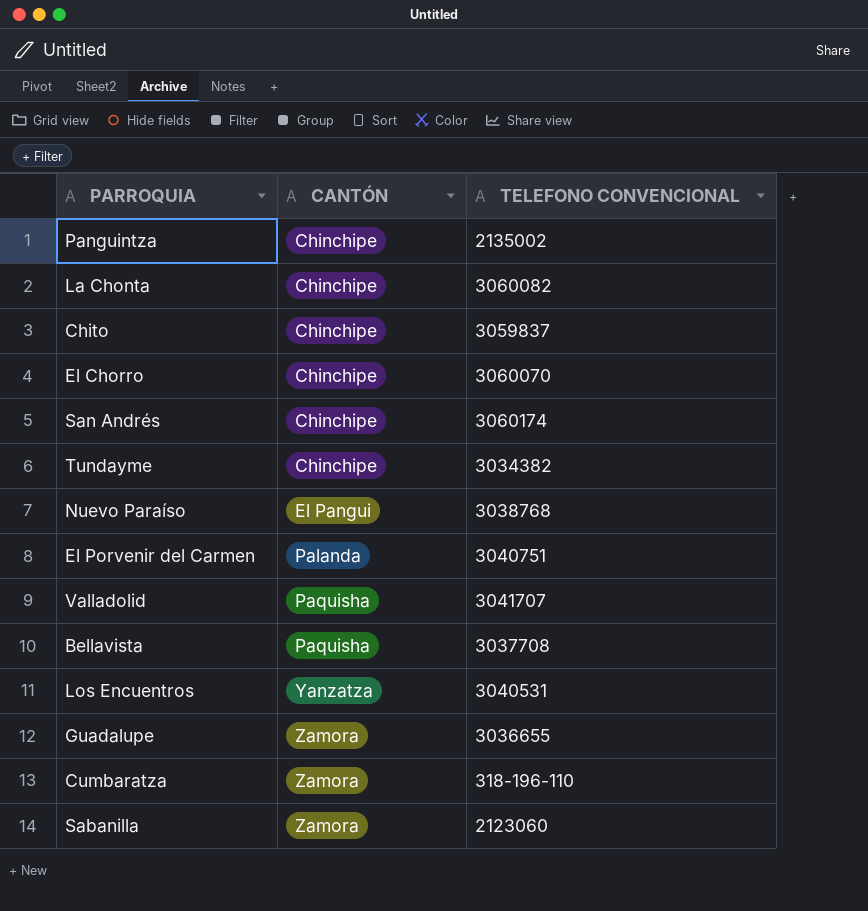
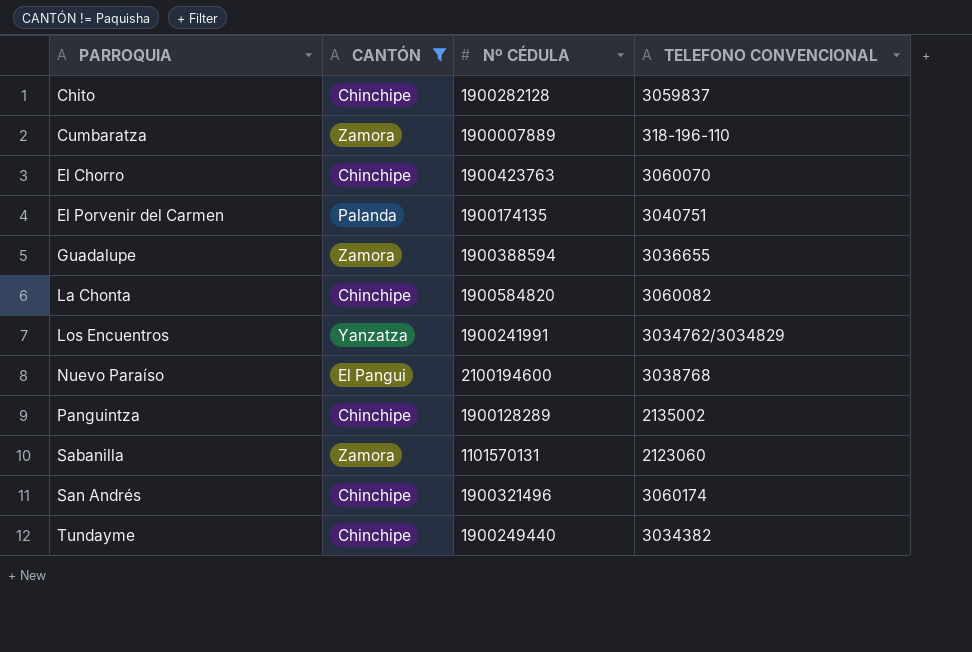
filter: none -> CANTÓN != Paquisha
row order: CANTÓN ascending -> PARROQUIA ascending
column Nº CÉDULA | position: none -> 3
Los Encuentros | TELEFONO CONVENCIONAL: 3040531 -> 3034762/3034829

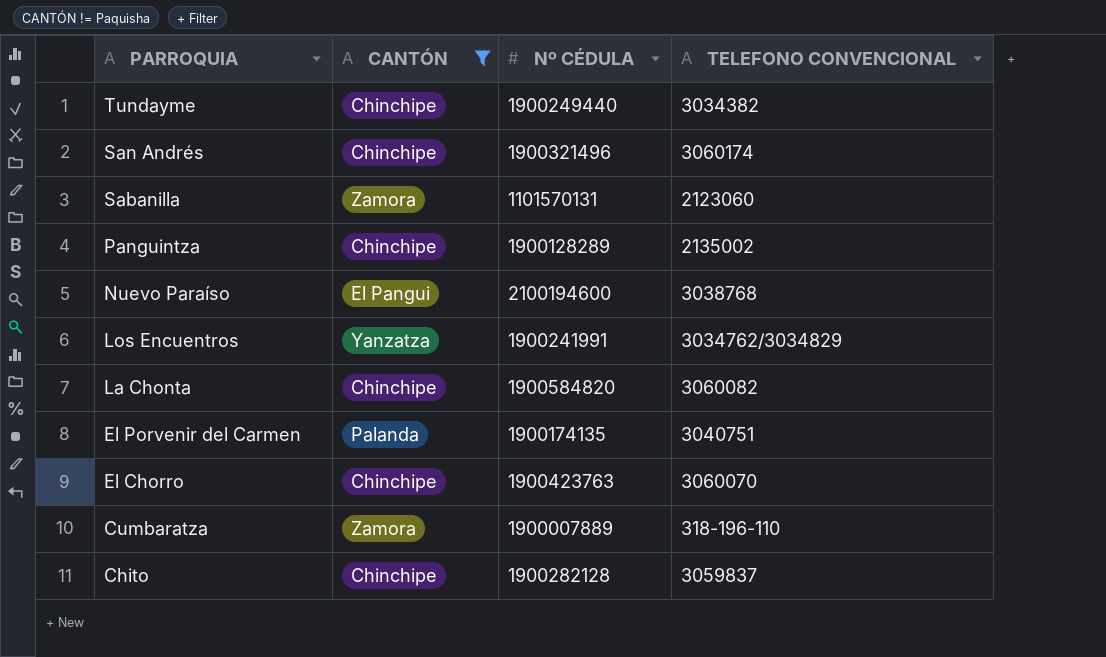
row order: PARROQUIA ascending -> PARROQUIA descending
row Guadalupe: Zamora | 1900388594 | 3036655 -> none

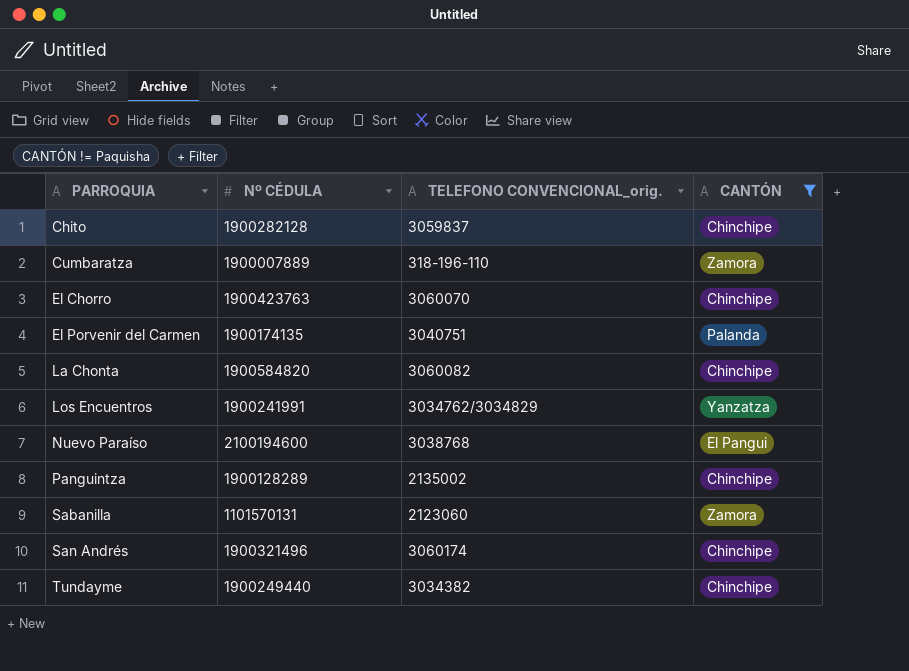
row order: PARROQUIA descending -> PARROQUIA ascending
column name: TELEFONO CONVENCIONAL -> TELEFONO CONVENCIONAL_orig.
column CANTÓN | position: 2 -> 4

